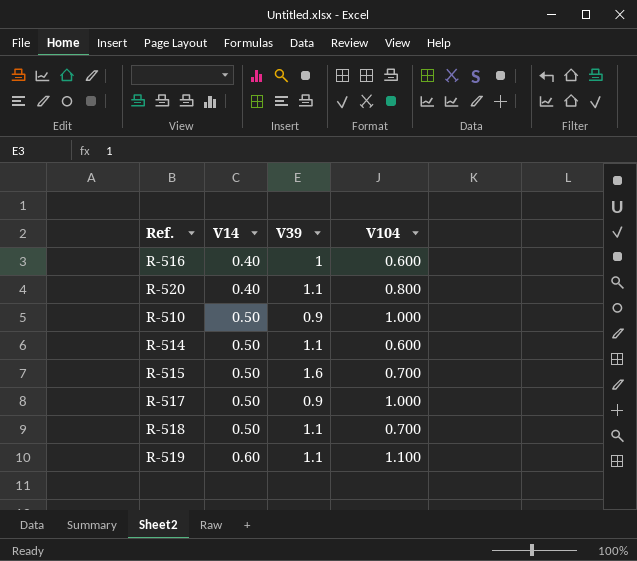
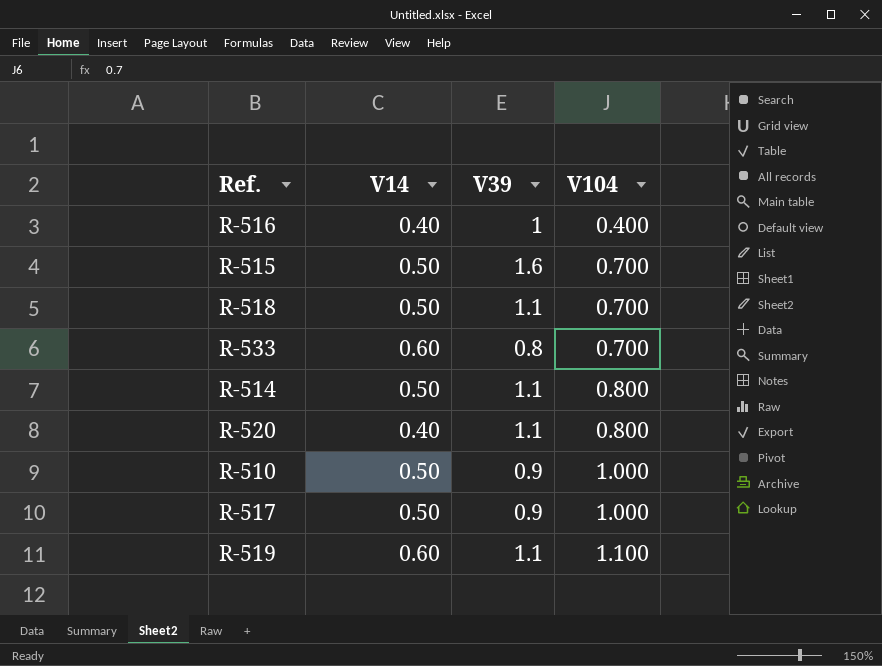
row order: V14 ascending -> V104 ascending
R-516 | V104: 0.600 -> 0.400
row R-533: none -> 0.60 | 0.8 | 0.700
R-514 | V104: 0.600 -> 0.800

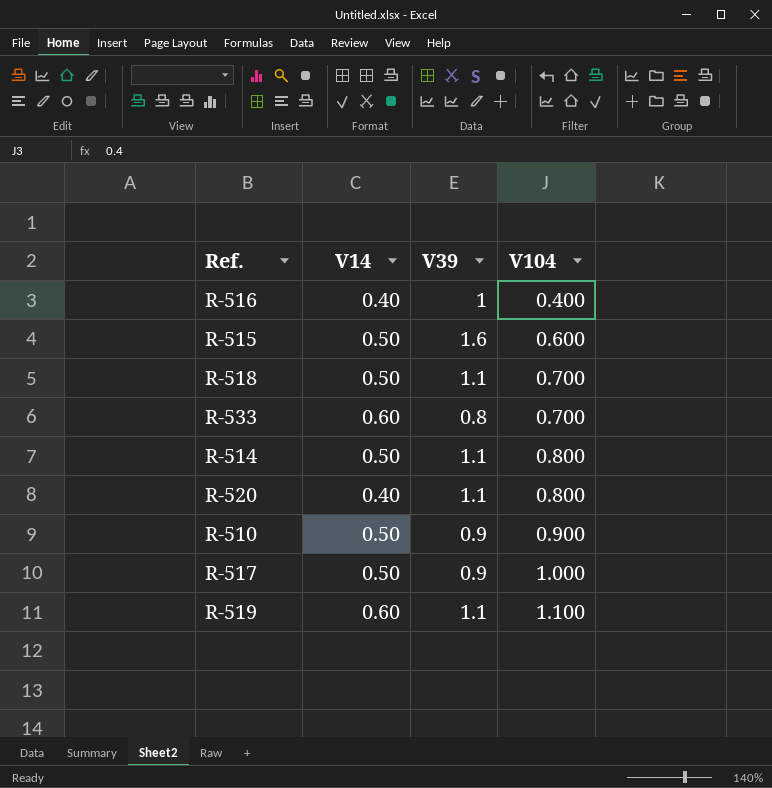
R-515 | V104: 0.700 -> 0.600
R-510 | V104: 1.000 -> 0.900

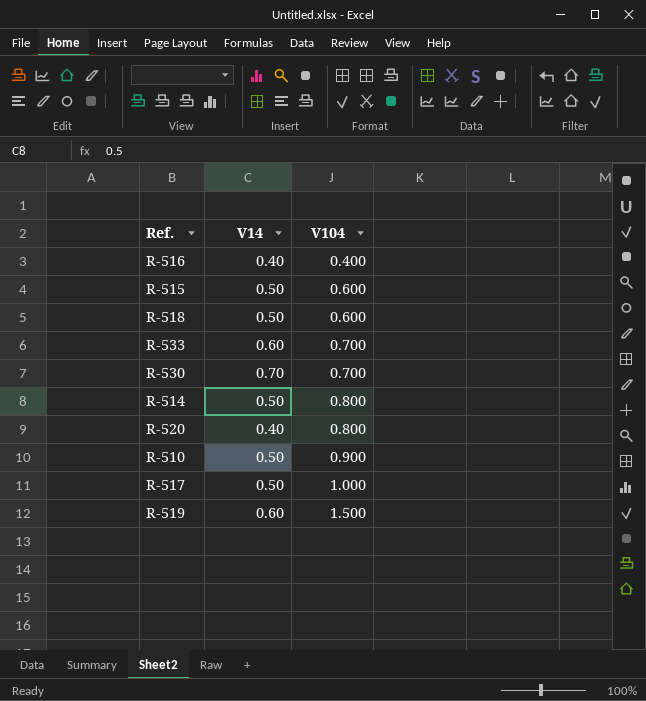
column V39 | position: 3 -> none
R-518 | V104: 0.700 -> 0.600
row R-530: none -> 0.70 | 0.700
R-519 | V104: 1.100 -> 1.500

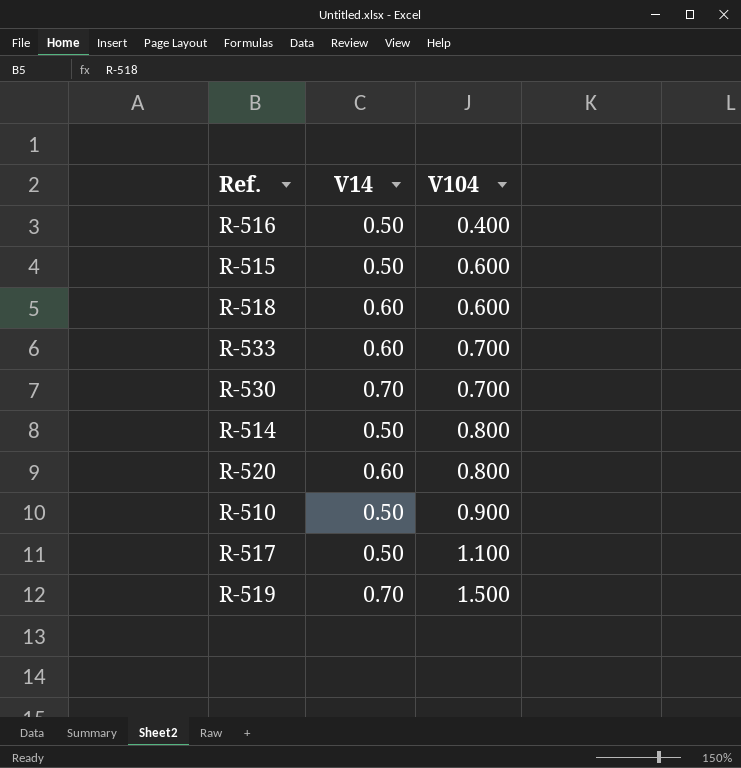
R-516 | V14: 0.40 -> 0.50
R-518 | V14: 0.50 -> 0.60
R-520 | V14: 0.40 -> 0.60
R-517 | V104: 1.000 -> 1.100
R-519 | V14: 0.60 -> 0.70

